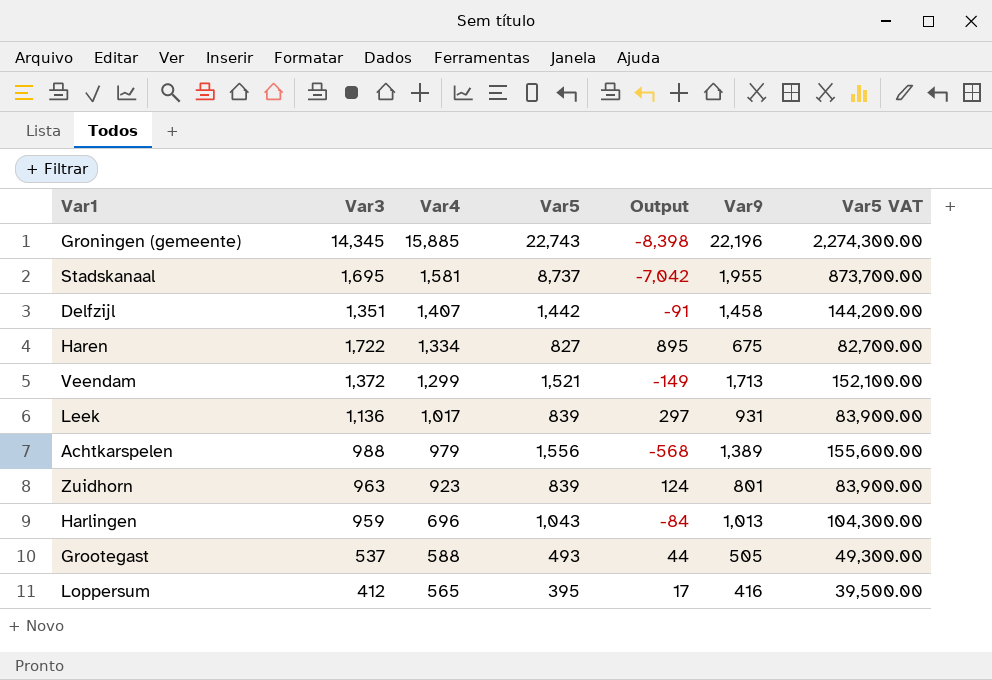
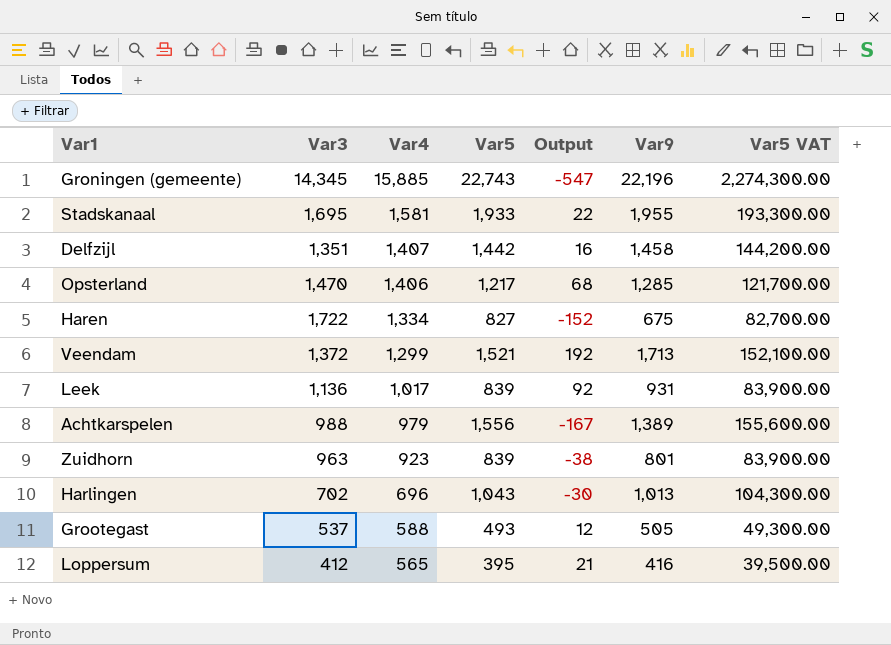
column Output | formula: [Var3] - [Var5] -> [Var9] - [Var5]
Stadskanaal | Var5: 8,737 -> 1,933
Stadskanaal | Var5 VAT: 873,700.00 -> 193,300.00
row Opsterland: none -> 1,470 | 1,406 | 1,217 | 68 | 1,285 | 121,700.00
Harlingen | Var3: 959 -> 702

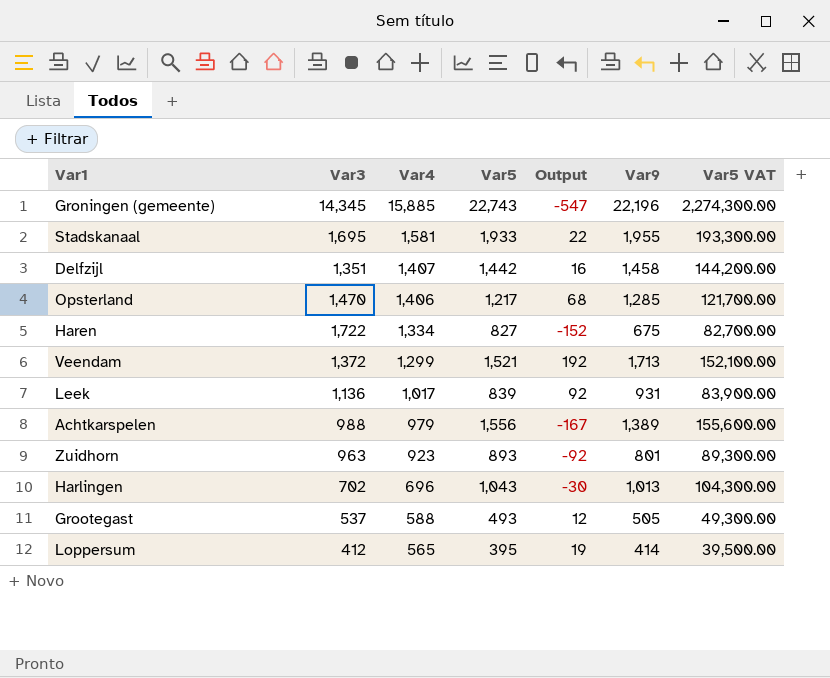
Zuidhorn | Var5: 839 -> 893
Zuidhorn | Output: -38 -> -92
Zuidhorn | Var5 VAT: 83,900.00 -> 89,300.00
Loppersum | Output: 21 -> 19
Loppersum | Var9: 416 -> 414

